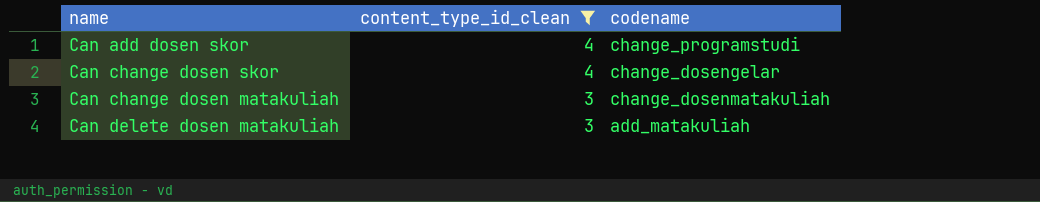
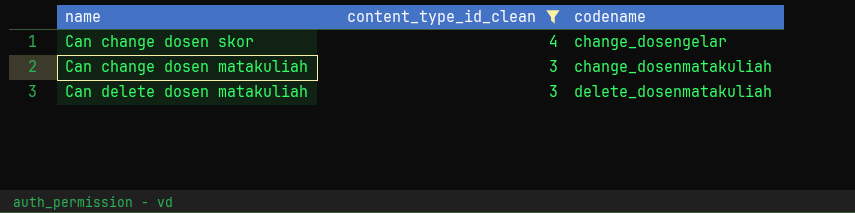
row Can add dosen skor: 4 | change_programstudi -> none
Can delete dosen matakuliah | codename: add_matakuliah -> delete_dosenmatakuliah

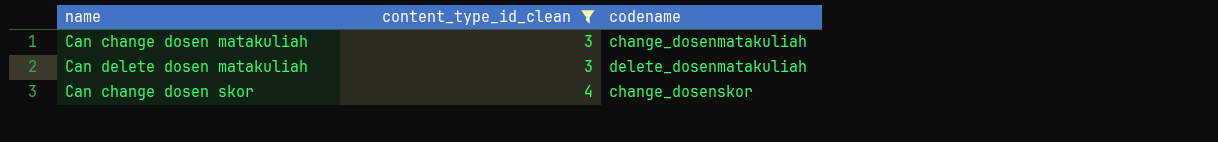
row order: content_type_id_clean descending -> content_type_id_clean ascending
Can change dosen skor | codename: change_dosengelar -> change_dosenskor

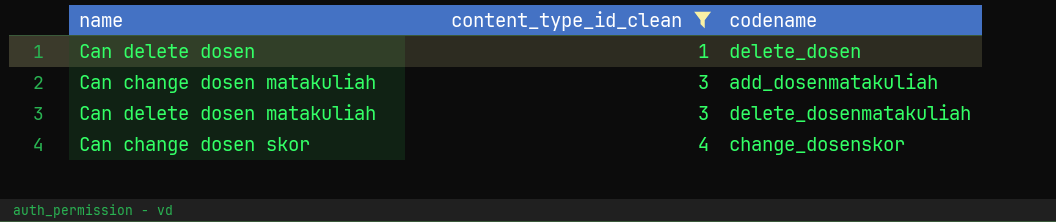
row Can delete dosen: none -> 1 | delete_dosen
Can change dosen matakuliah | codename: change_dosenmatakuliah -> add_dosenmatakuliah

